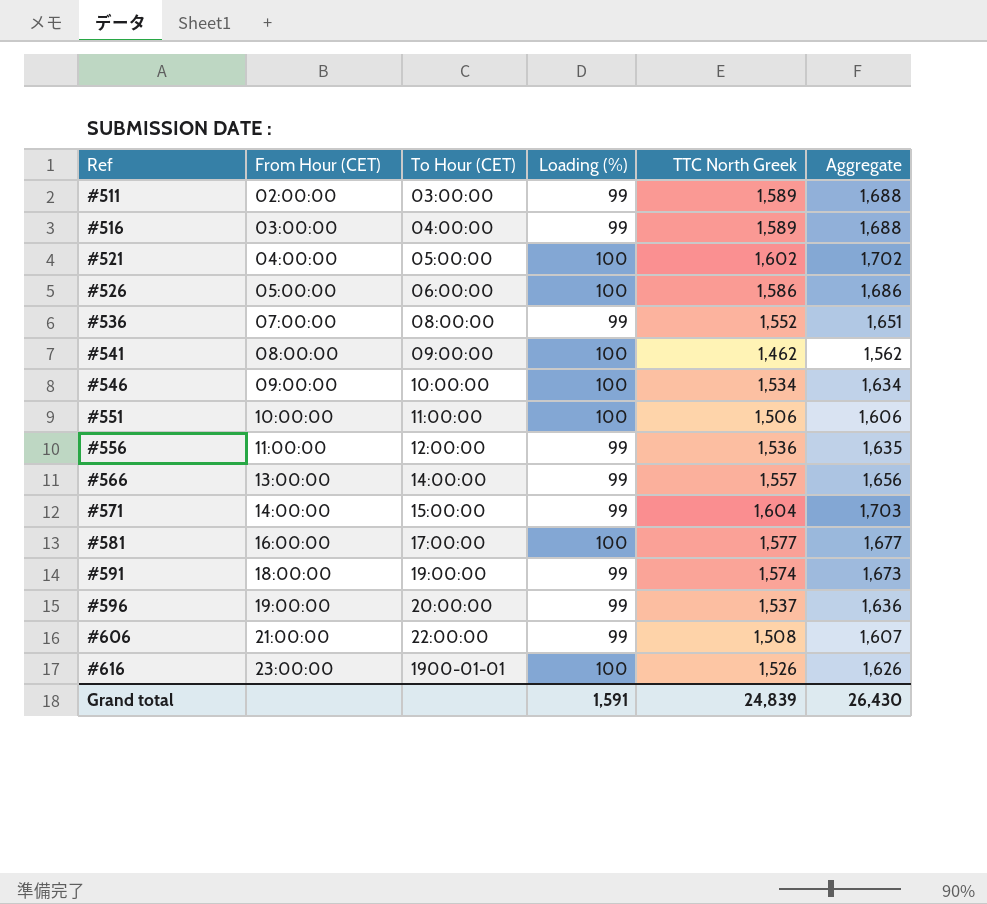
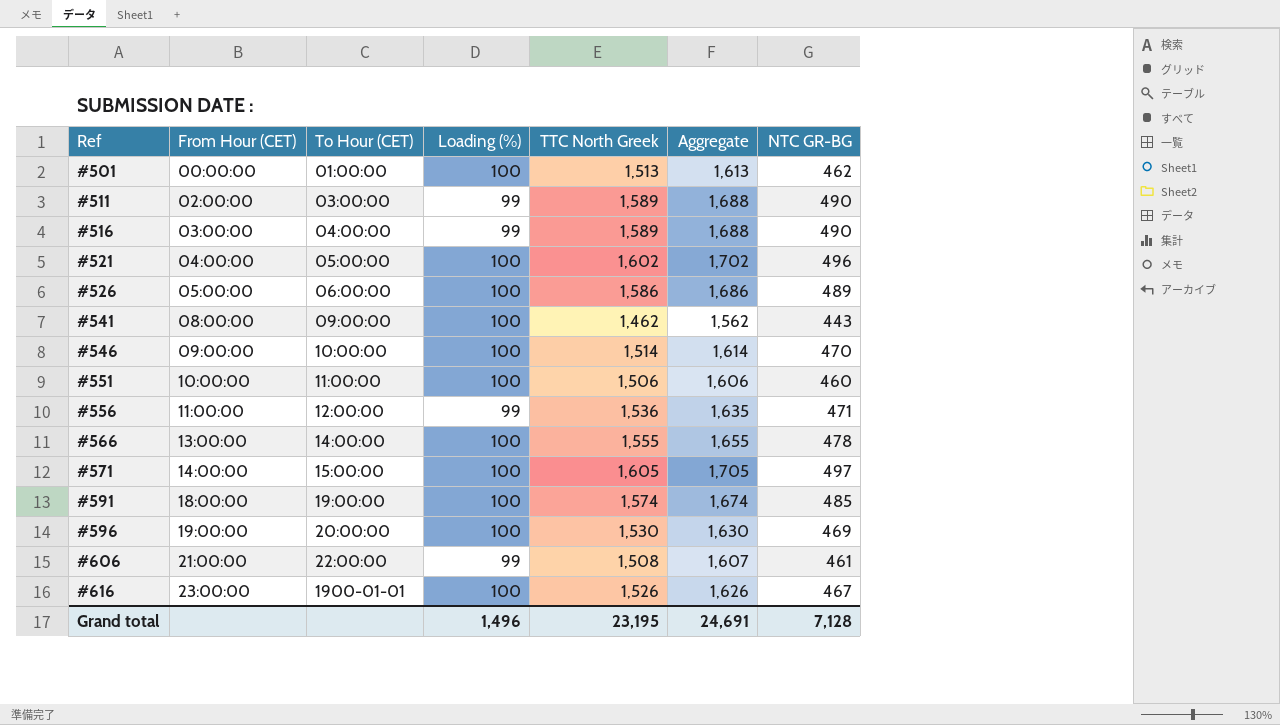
column NTC GR-BG | position: none -> 7
row #536: 07:00:00 | 08:00:00 | 99 | 1,552 | 1,651 -> none
row #581: 16:00:00 | 17:00:00 | 100 | 1,577 | 1,677 -> none
row #501: none -> 00:00:00 | 01:00:00 | 100 | 1,513 | 1,613 | 462
#546 | TTC North Greek: 1,534 -> 1,514
#546 | Aggregate: 1,634 -> 1,614
#566 | Loading (%): 99 -> 100
#566 | TTC North Greek: 1,557 -> 1,555
#566 | Aggregate: 1,656 -> 1,655
#571 | Loading (%): 99 -> 100
#571 | TTC North Greek: 1,604 -> 1,605
#571 | Aggregate: 1,703 -> 1,705
#591 | Loading (%): 99 -> 100
#591 | Aggregate: 1,673 -> 1,674
#596 | Loading (%): 99 -> 100
#596 | TTC North Greek: 1,537 -> 1,530
#596 | Aggregate: 1,636 -> 1,630
Grand total | Loading (%): 1,591 -> 1,496
Grand total | TTC North Greek: 24,839 -> 23,195
Grand total | Aggregate: 26,430 -> 24,691

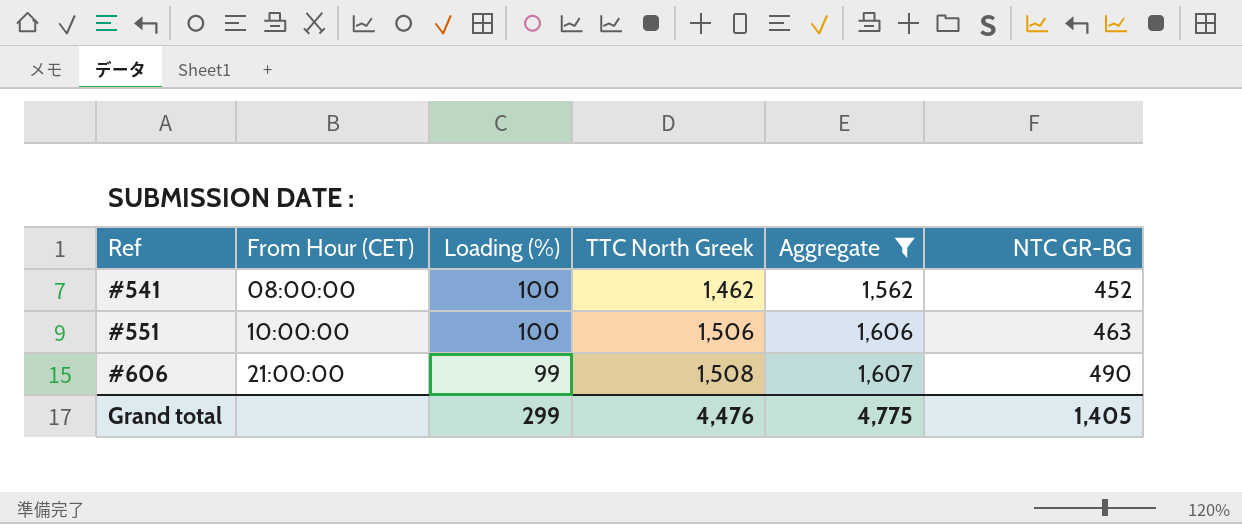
filter: none -> Aggregate <= 1,607
column To Hour (CET) | position: 3 -> none
#541 | NTC GR-BG: 443 -> 452
#551 | NTC GR-BG: 460 -> 463
#606 | NTC GR-BG: 461 -> 490
Grand total | Loading (%): 1,496 -> 299
Grand total | TTC North Greek: 23,195 -> 4,476
Grand total | Aggregate: 24,691 -> 4,775
Grand total | NTC GR-BG: 7,128 -> 1,405

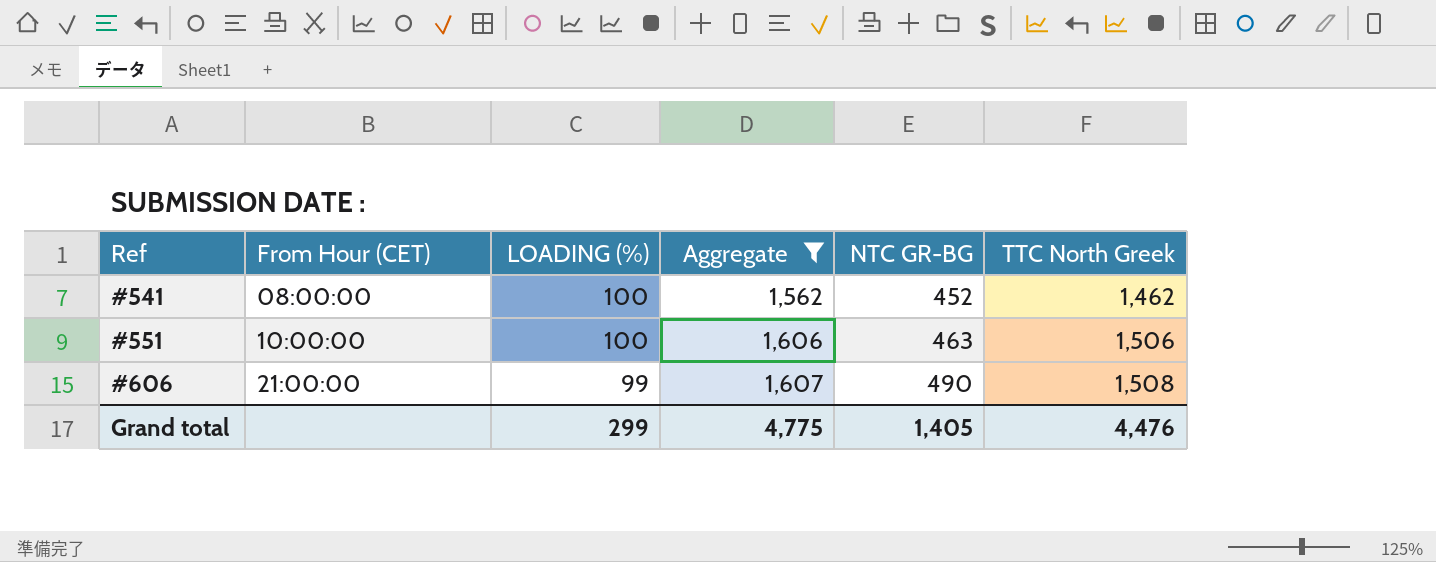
column name: Loading (%) -> LOADING (%)
column TTC North Greek | position: 4 -> 6

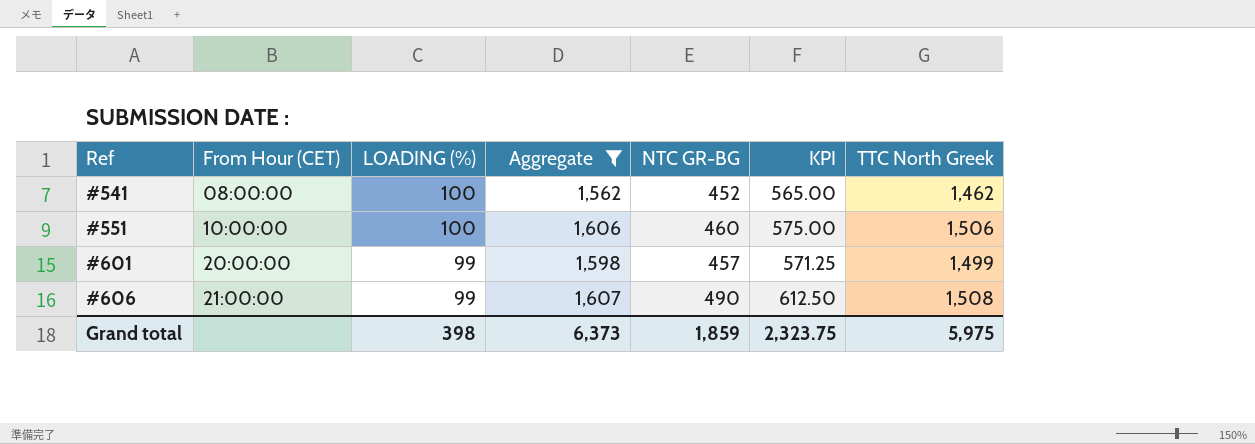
column KPI | formula: none -> [NTC GR-BG] * 1.25
#551 | NTC GR-BG: 463 -> 460
row #601: none -> 20:00:00 | 99 | 1,598 | 457 | 571.25 | 1,499
Grand total | LOADING (%): 299 -> 398
Grand total | Aggregate: 4,775 -> 6,373
Grand total | NTC GR-BG: 1,405 -> 1,859
Grand total | TTC North Greek: 4,476 -> 5,975

